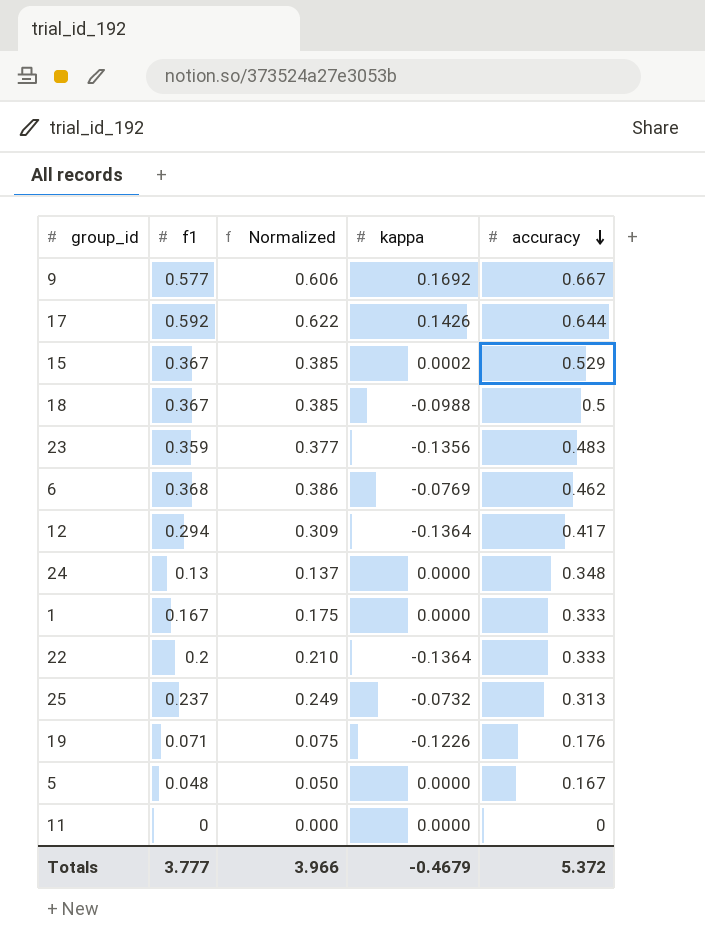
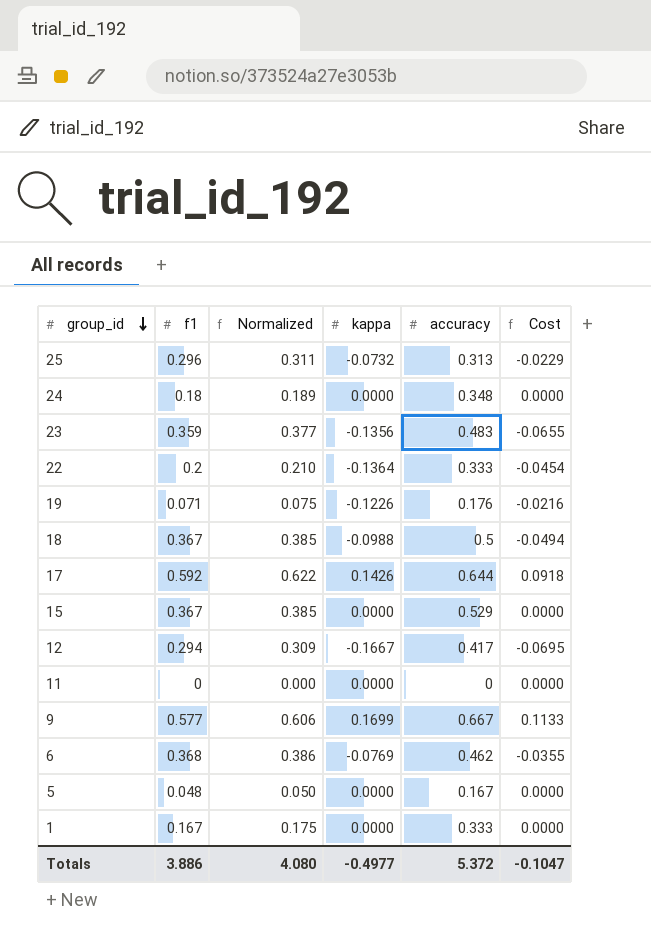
row order: accuracy descending -> group_id descending
column Cost | formula: none -> [kappa] * [accuracy]
25 | f1: 0.237 -> 0.296
25 | Normalized: 0.249 -> 0.311
24 | f1: 0.13 -> 0.18
24 | Normalized: 0.137 -> 0.189
15 | kappa: 0.0002 -> 0.0000
12 | kappa: -0.1364 -> -0.1667
9 | kappa: 0.1692 -> 0.1699
Totals | f1: 3.777 -> 3.886
Totals | Normalized: 3.966 -> 4.080
Totals | kappa: -0.4679 -> -0.4977

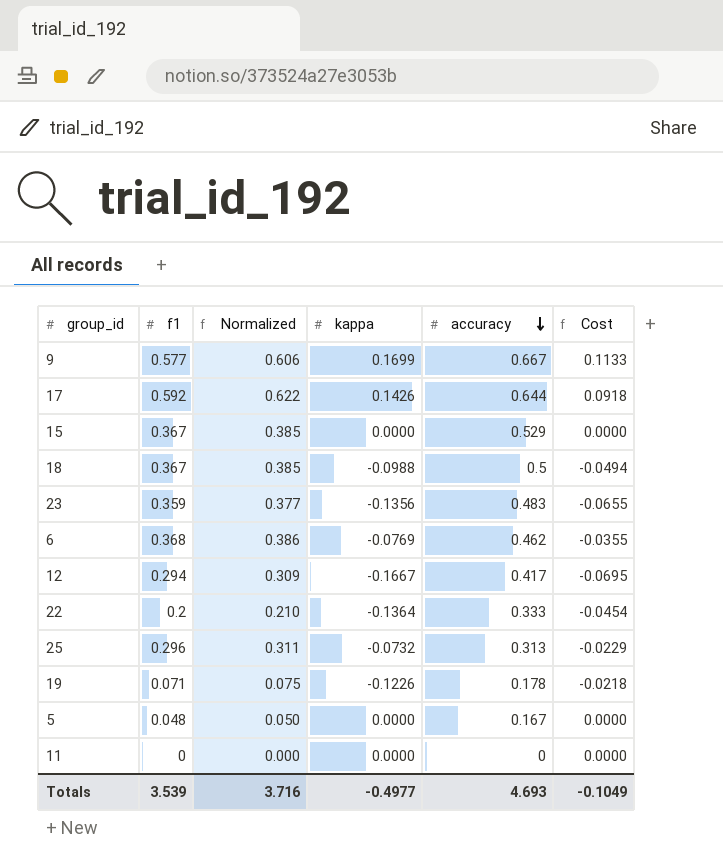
row order: group_id descending -> accuracy descending
row 24: 0.18 | 0.189 | 0.0000 | 0.348 | 0.0000 -> none
row 1: 0.167 | 0.175 | 0.0000 | 0.333 | 0.0000 -> none
19 | accuracy: 0.176 -> 0.178
19 | Cost: -0.0216 -> -0.0218
Totals | f1: 3.886 -> 3.539
Totals | Normalized: 4.080 -> 3.716
Totals | accuracy: 5.372 -> 4.693
Totals | Cost: -0.1047 -> -0.1049

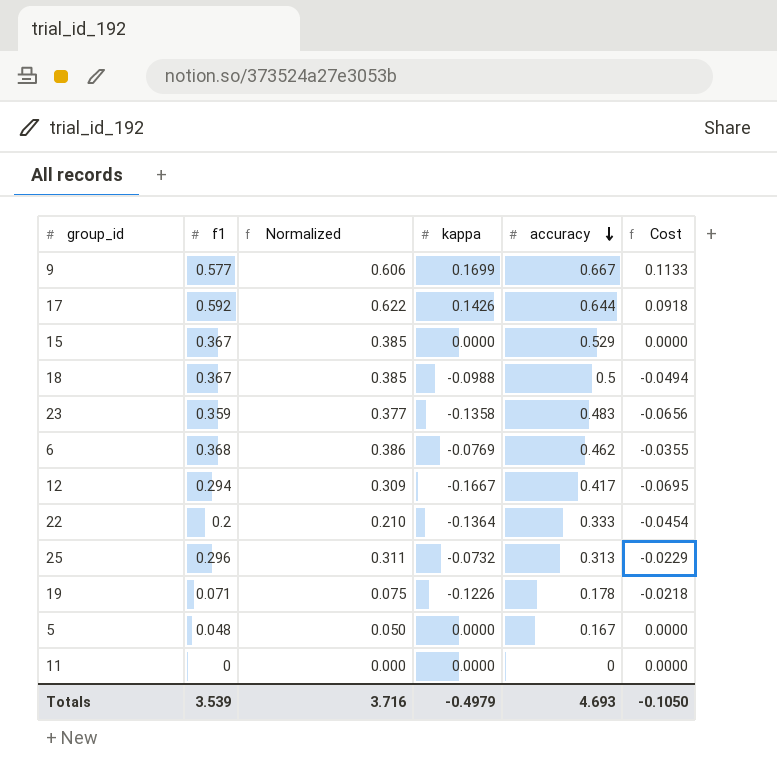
23 | kappa: -0.1356 -> -0.1358
23 | Cost: -0.0655 -> -0.0656
Totals | kappa: -0.4977 -> -0.4979
Totals | Cost: -0.1049 -> -0.1050

